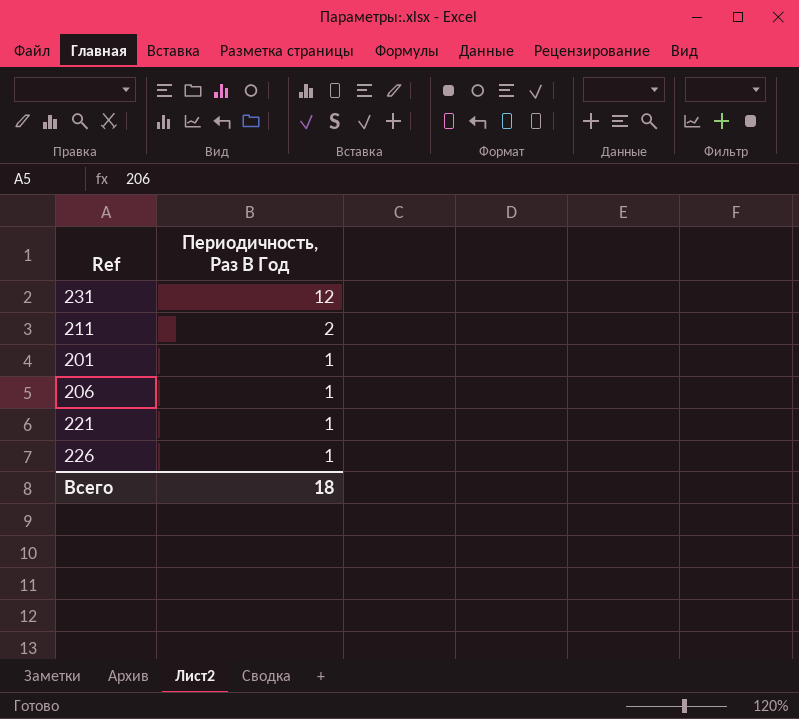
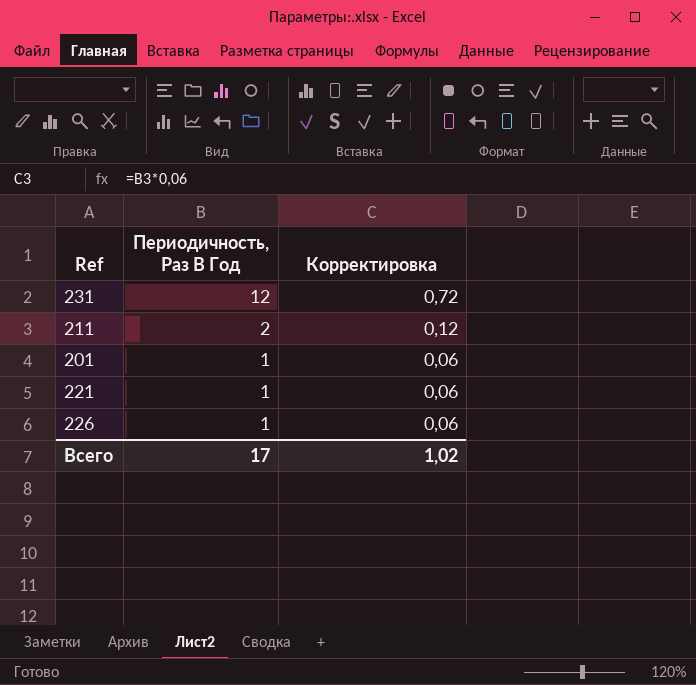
column Корректировка | formula: none -> [Периодичность, Раз В Год] * 0,06
row 206: 1 -> none
Всего | Периодичность, Раз В Год: 18 -> 17

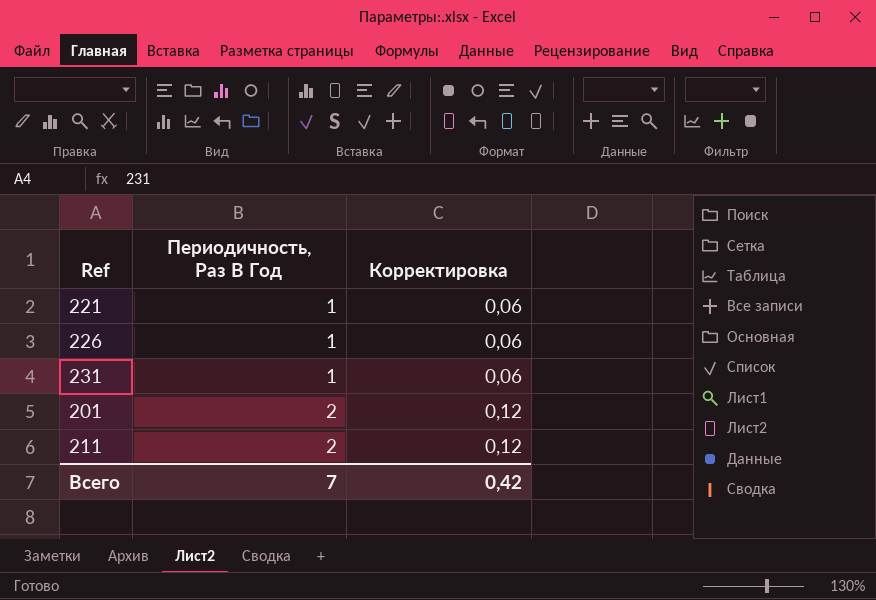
row order: Периодичность, Раз В Год descending -> Периодичность, Раз В Год ascending
231 | Периодичность, Раз В Год: 12 -> 1
231 | Корректировка: 0,72 -> 0,06
201 | Периодичность, Раз В Год: 1 -> 2
201 | Корректировка: 0,06 -> 0,12
Всего | Периодичность, Раз В Год: 17 -> 7
Всего | Корректировка: 1,02 -> 0,42

